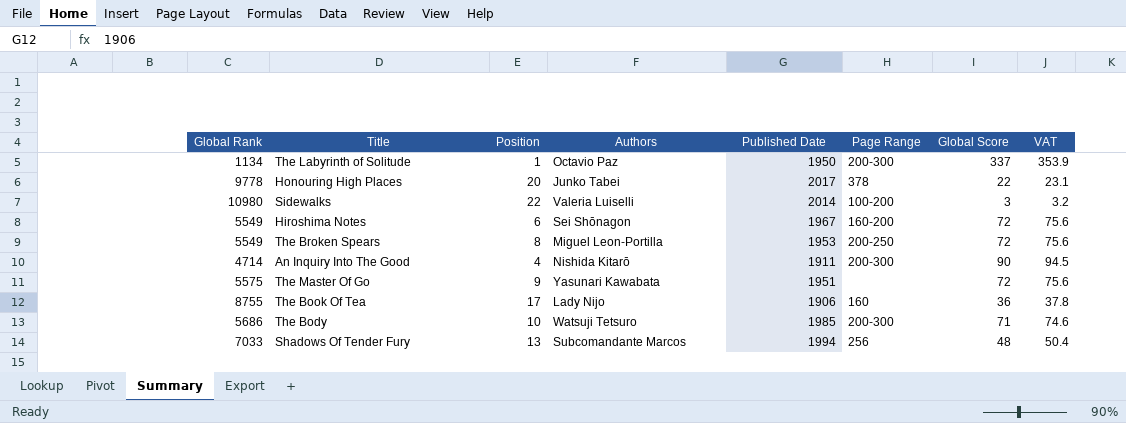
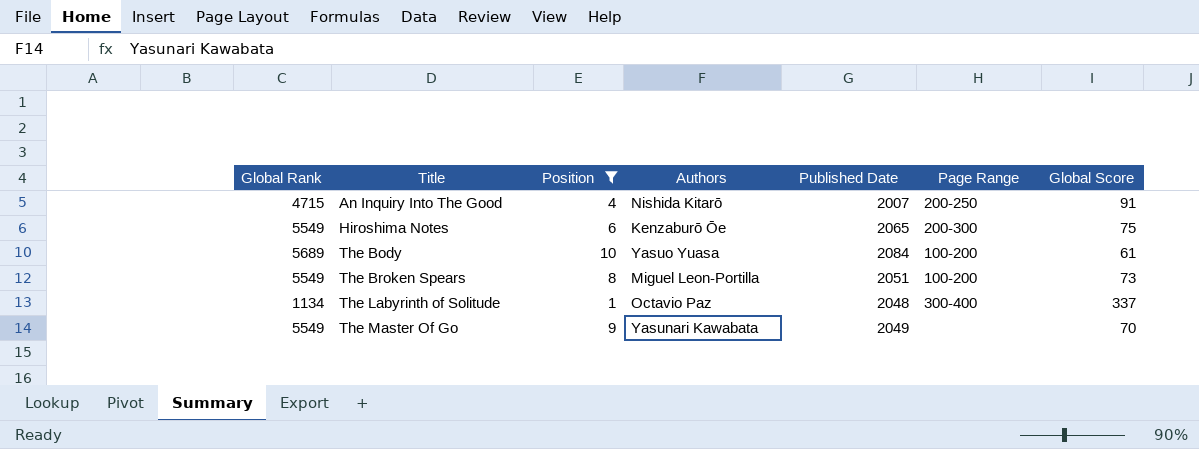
filter: none -> Position <= 10
row order: none -> Title ascending
column VAT | formula: [Global Score] * 1.05 -> none
An Inquiry Into The Good | Global Rank: 4714 -> 4715
An Inquiry Into The Good | Published Date: 1911 -> 2007
An Inquiry Into The Good | Page Range: 200-300 -> 200-250
An Inquiry Into The Good | Global Score: 90 -> 91
Hiroshima Notes | Authors: Sei Shōnagon -> Kenzaburō Ōe
Hiroshima Notes | Published Date: 1967 -> 2065
Hiroshima Notes | Page Range: 160-200 -> 200-300
Hiroshima Notes | Global Score: 72 -> 75
The Body | Global Rank: 5686 -> 5689
The Body | Authors: Watsuji Tetsuro -> Yasuo Yuasa
The Body | Published Date: 1985 -> 2084
The Body | Page Range: 200-300 -> 100-200
The Body | Global Score: 71 -> 61
The Broken Spears | Published Date: 1953 -> 2051
The Broken Spears | Page Range: 200-250 -> 100-200
The Broken Spears | Global Score: 72 -> 73
The Labyrinth of Solitude | Published Date: 1950 -> 2048
The Labyrinth of Solitude | Page Range: 200-300 -> 300-400
The Master Of Go | Global Rank: 5575 -> 5549
The Master Of Go | Published Date: 1951 -> 2049
The Master Of Go | Global Score: 72 -> 70

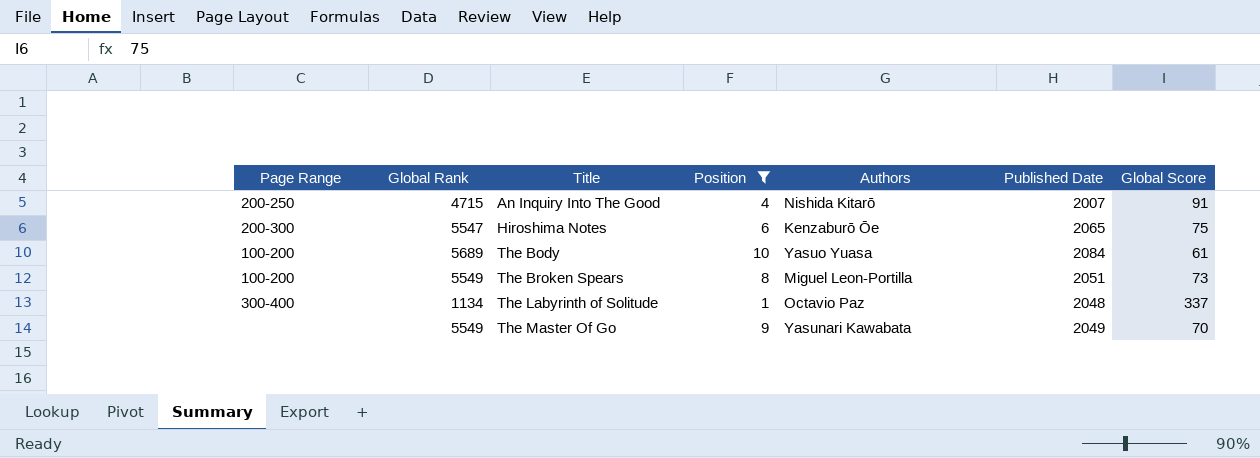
column Page Range | position: 6 -> 1
Hiroshima Notes | Global Rank: 5549 -> 5547

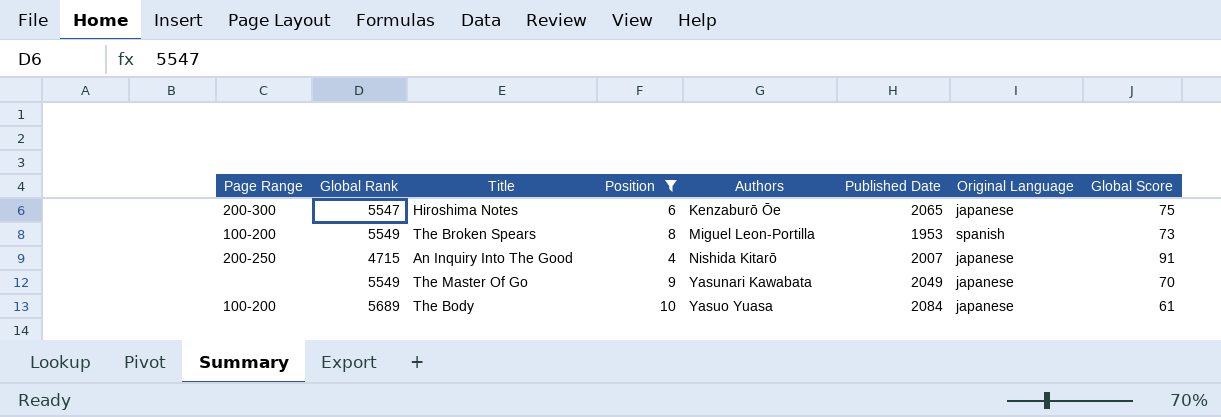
row order: Title ascending -> Authors ascending
column Original Language | position: none -> 7
row The Labyrinth of Solitude: 300-400 | 1134 | 1 | Octavio Paz | 2048 | 337 -> none
The Broken Spears | Published Date: 2051 -> 1953

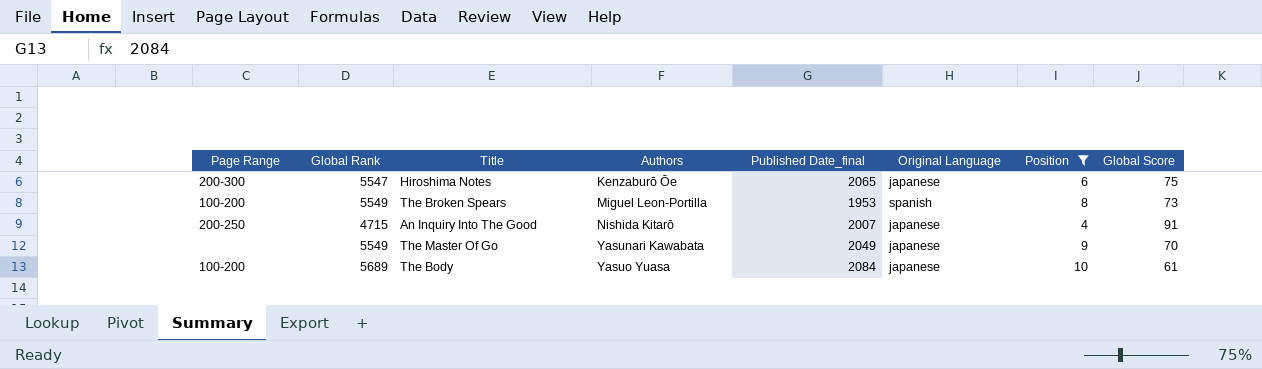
column name: Published Date -> Published Date_final
column Position | position: 4 -> 7

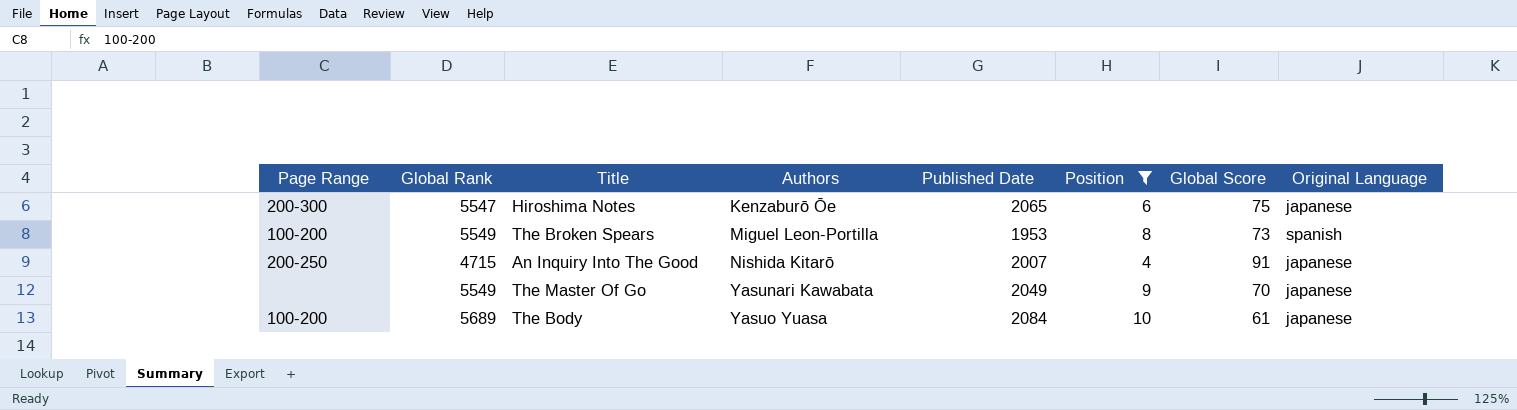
column name: Published Date_final -> Published Date
column Original Language | position: 6 -> 8

